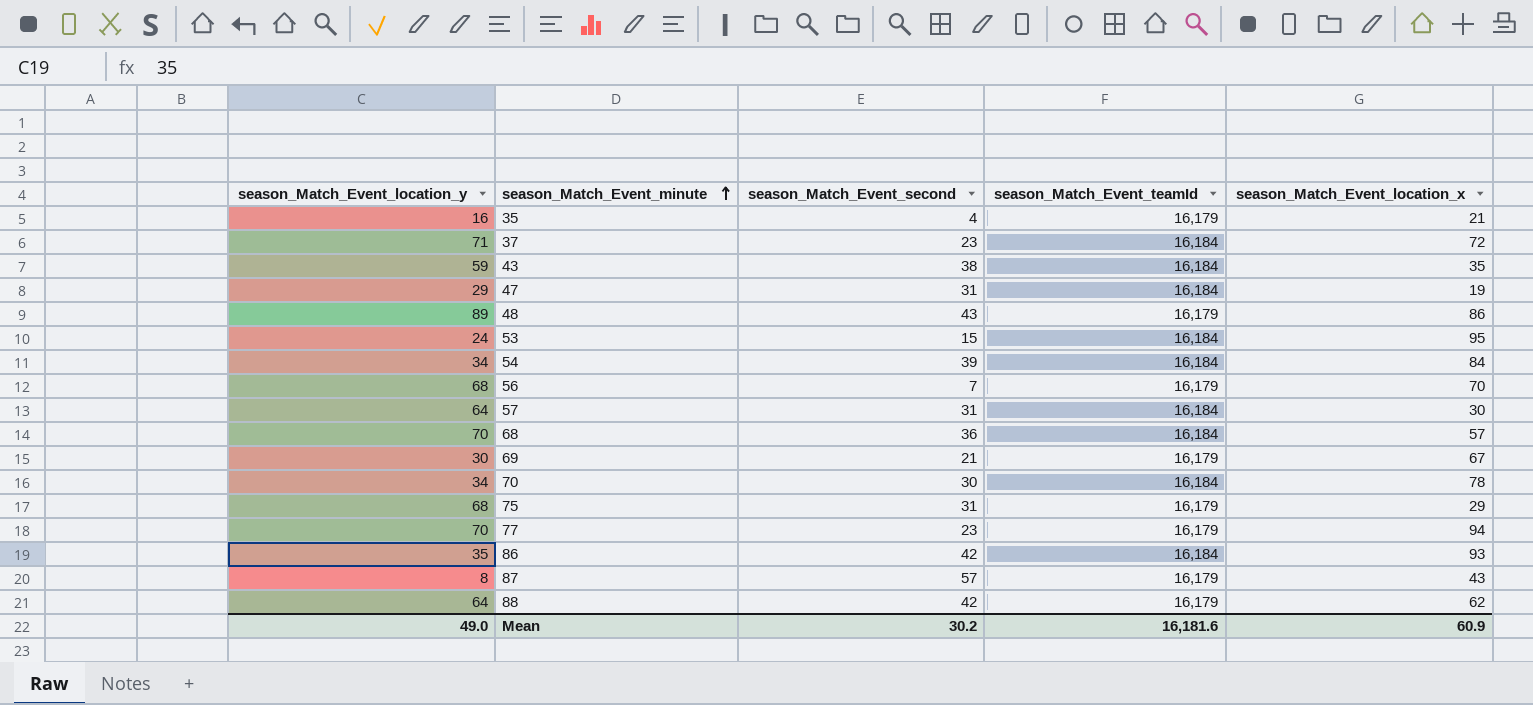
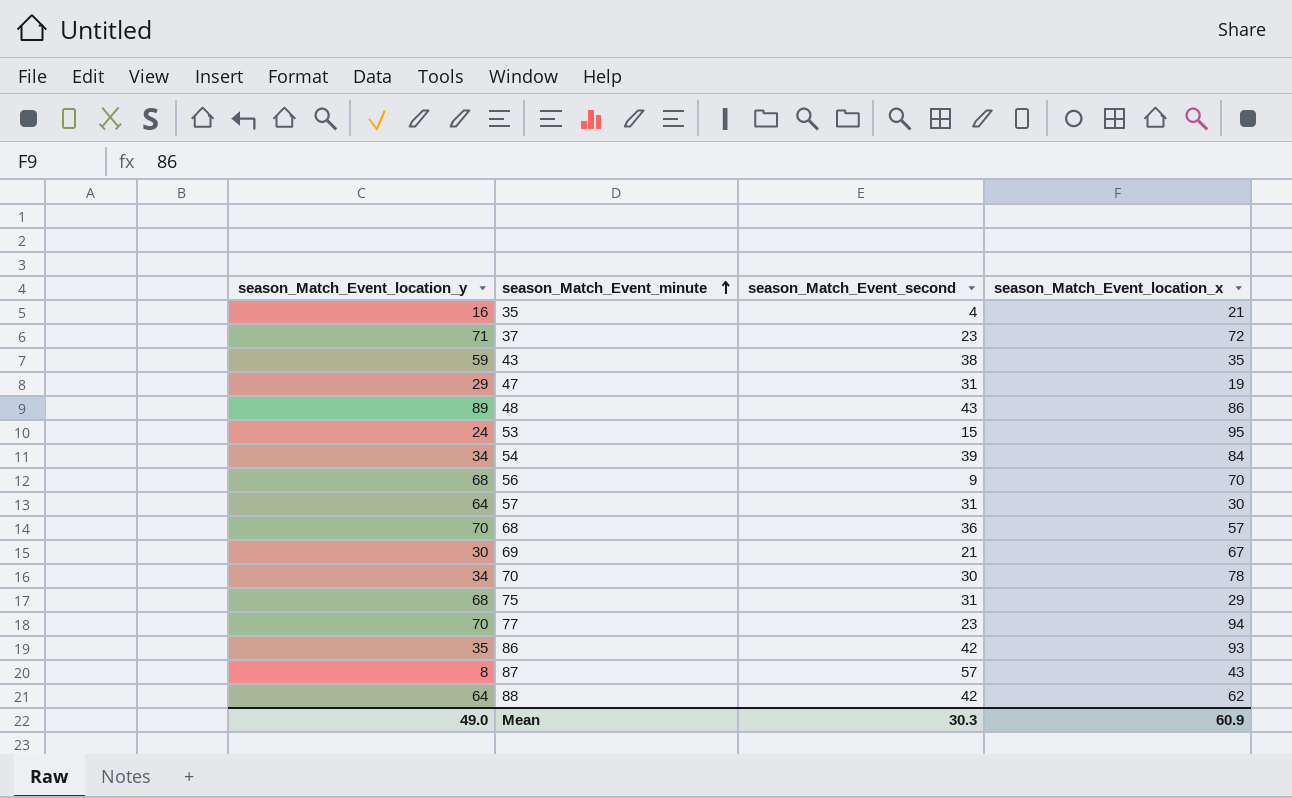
column season_Match_Event_teamId | position: 4 -> none
56 | season_Match_Event_second: 7 -> 9
Mean | season_Match_Event_second: 30.2 -> 30.3

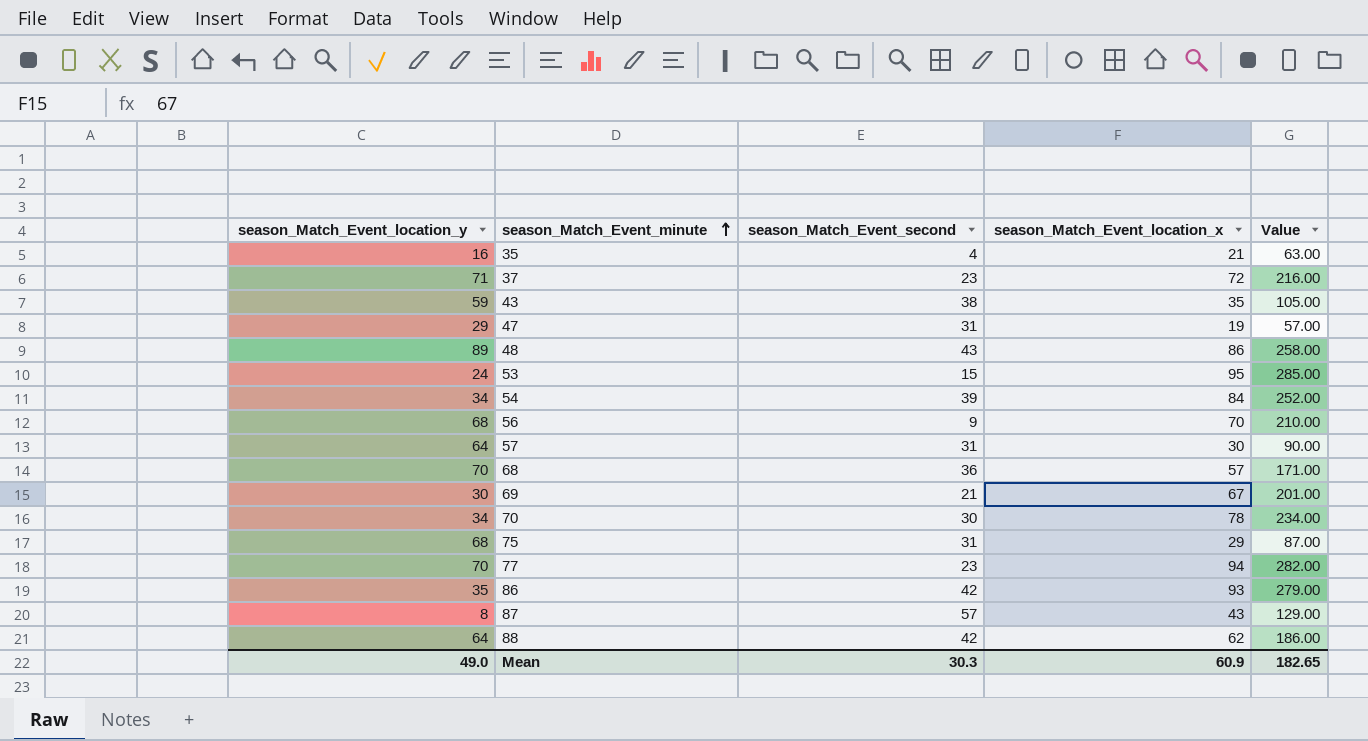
column Value | formula: none -> [season_Match_Event_location_x] * 3

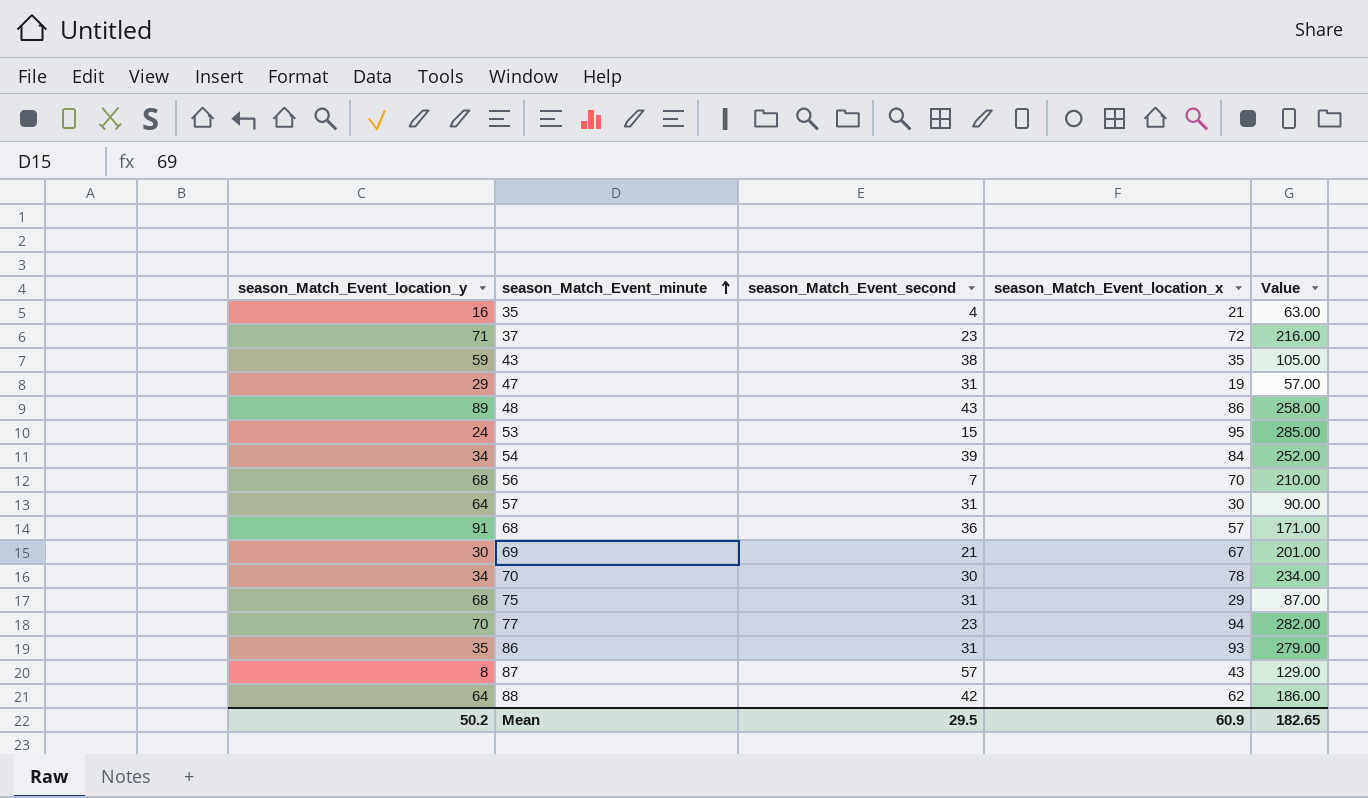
56 | season_Match_Event_second: 9 -> 7
68 | season_Match_Event_location_y: 70 -> 91
86 | season_Match_Event_second: 42 -> 31
Mean | season_Match_Event_location_y: 49.0 -> 50.2
Mean | season_Match_Event_second: 30.3 -> 29.5

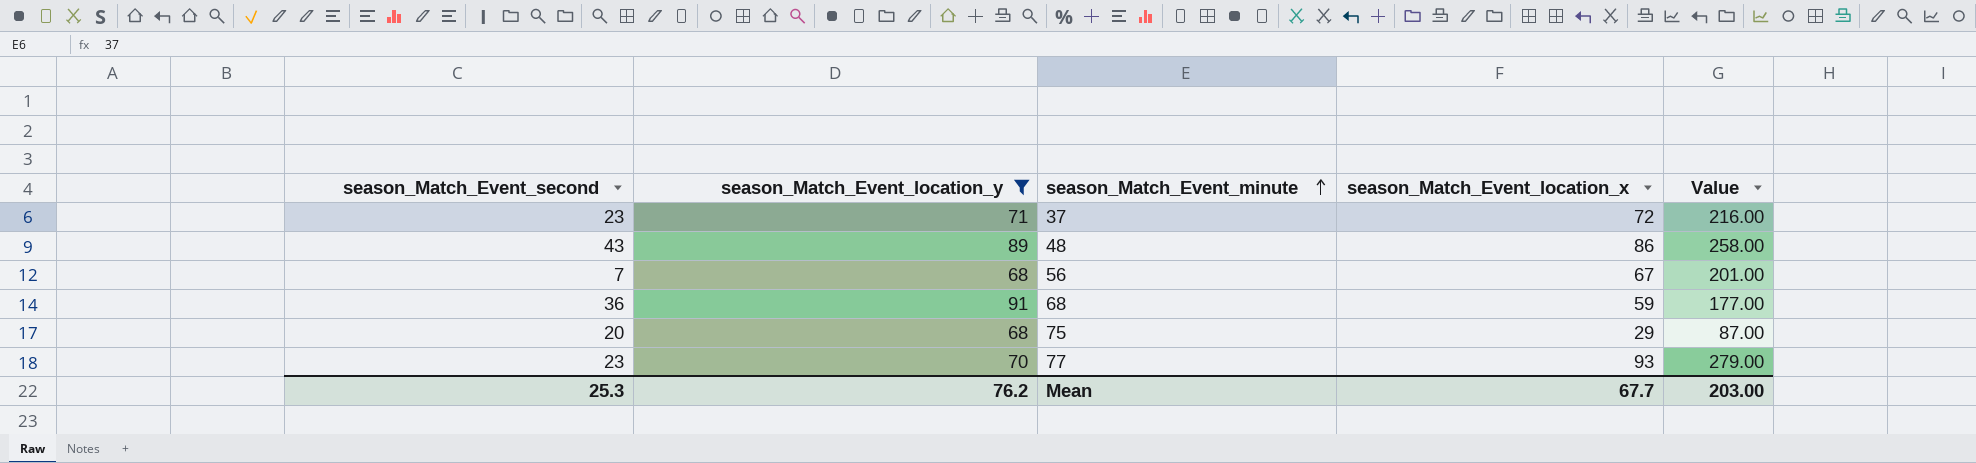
filter: none -> season_Match_Event_location_y >= 68
column season_Match_Event_second | position: 3 -> 1
56 | season_Match_Event_location_x: 70 -> 67
56 | Value: 210.00 -> 201.00
68 | season_Match_Event_location_x: 57 -> 59
68 | Value: 171.00 -> 177.00
75 | season_Match_Event_second: 31 -> 20
77 | season_Match_Event_location_x: 94 -> 93
77 | Value: 282.00 -> 279.00
Mean | season_Match_Event_second: 29.5 -> 25.3
Mean | season_Match_Event_location_y: 50.2 -> 76.2
Mean | season_Match_Event_location_x: 60.9 -> 67.7
Mean | Value: 182.65 -> 203.00

